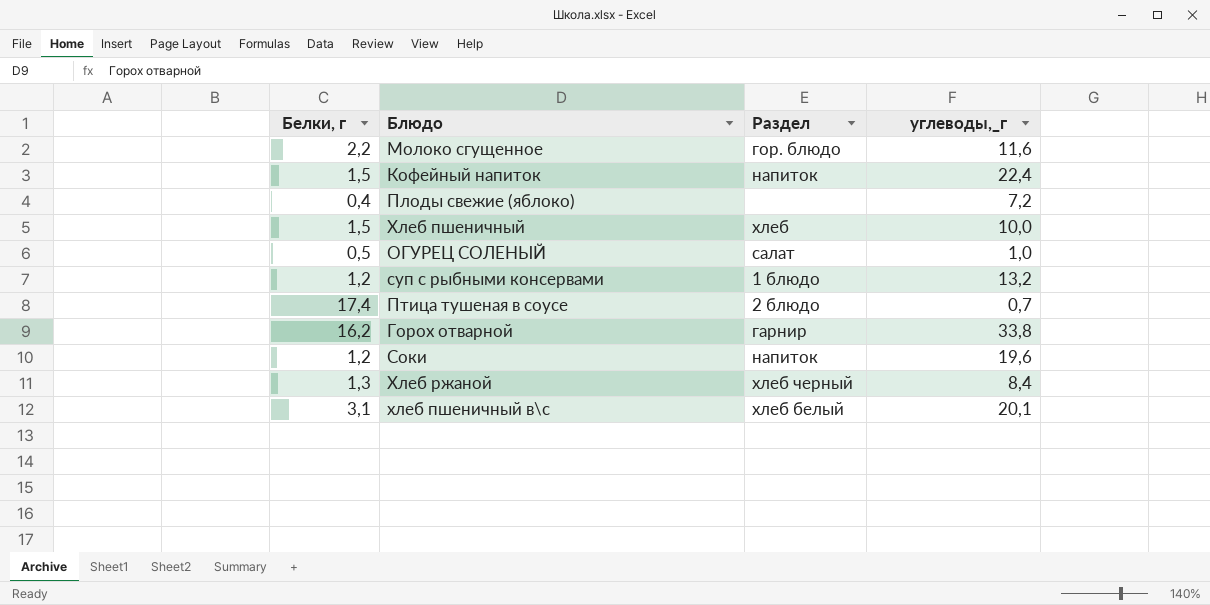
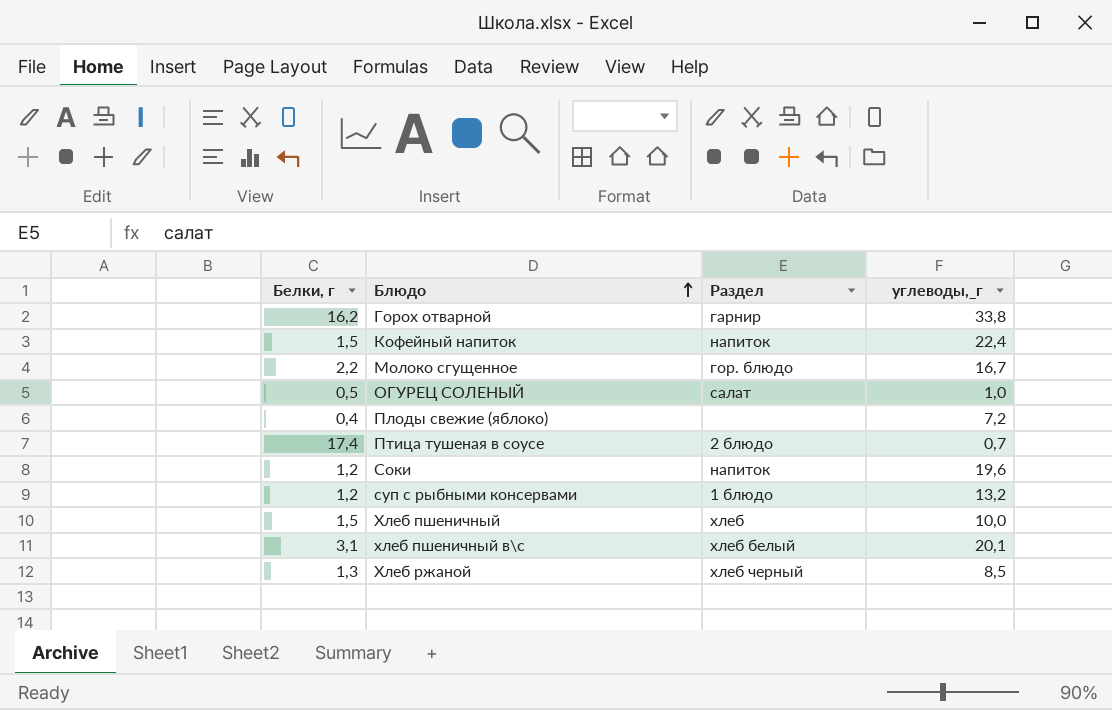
row order: none -> Блюдо ascending
Молоко сгущенное | углеводы,_г: 11,6 -> 16,7
Хлеб ржаной | углеводы,_г: 8,4 -> 8,5

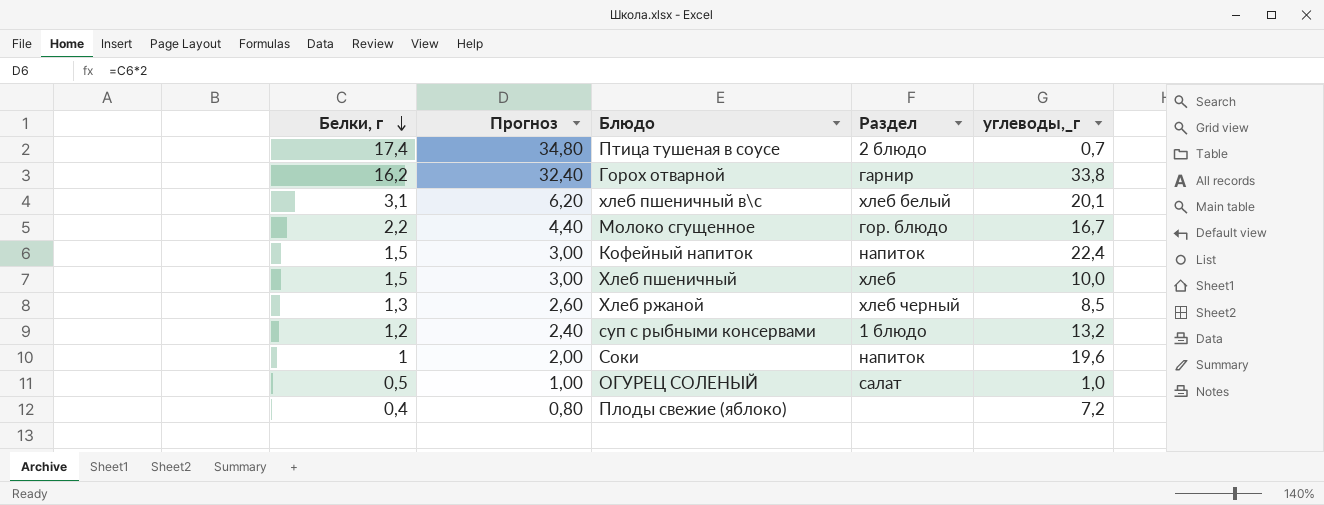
row order: Блюдо ascending -> Белки, г descending
column Прогноз | formula: none -> [Белки, г] * 2
Соки | Белки, г: 1,2 -> 1

